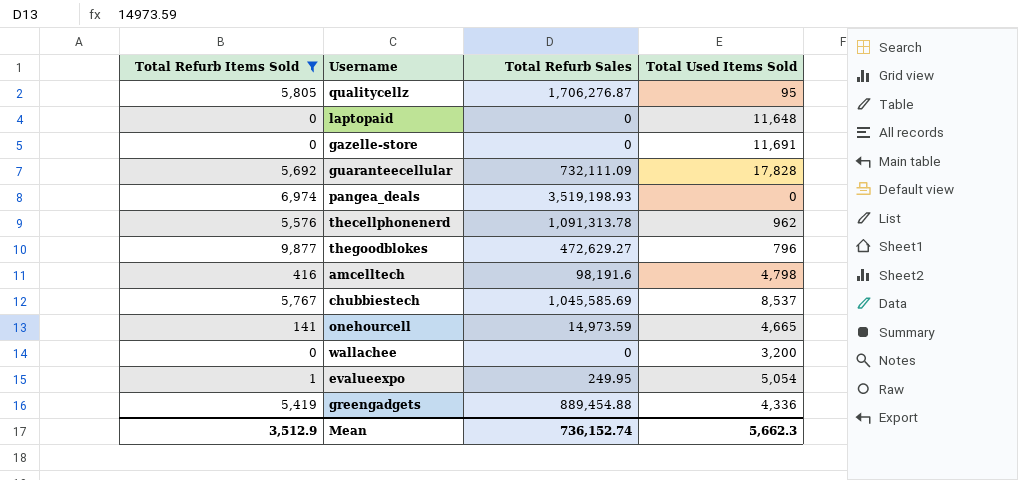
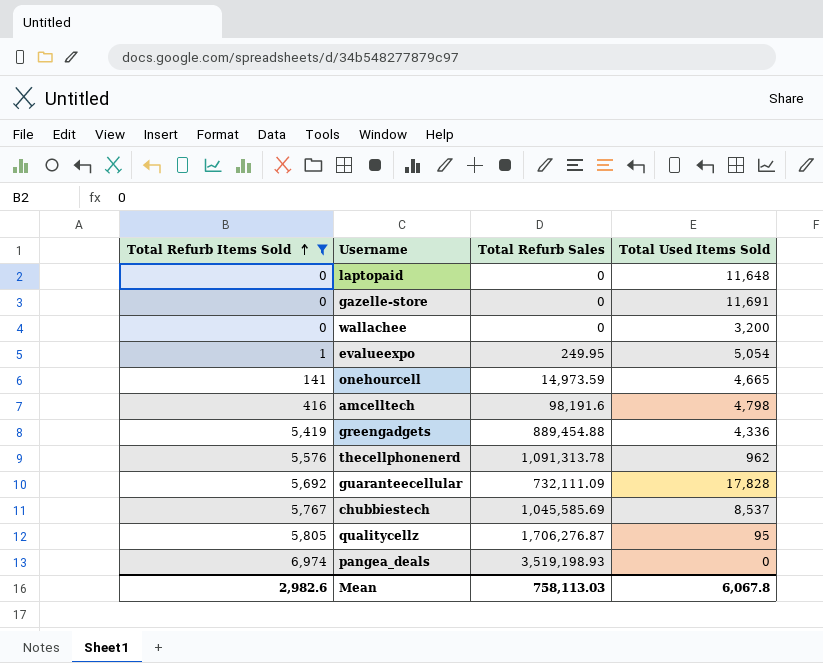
row order: none -> Total Refurb Items Sold ascending
row thegoodblokes: 9,877 | 472,629.27 | 796 -> none
Mean | Total Refurb Items Sold: 3,512.9 -> 2,982.6
Mean | Total Refurb Sales: 736,152.74 -> 758,113.03
Mean | Total Used Items Sold: 5,662.3 -> 6,067.8

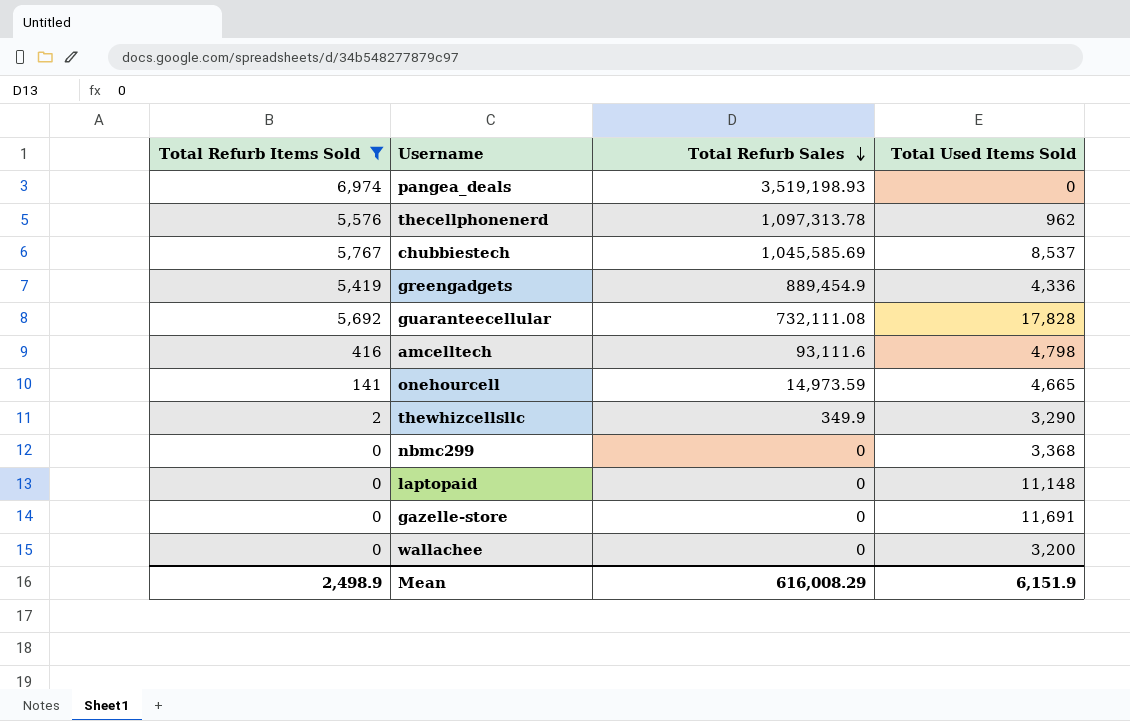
row order: Total Refurb Items Sold ascending -> Total Refurb Sales descending
row evalueexpo: 1 | 249.95 | 5,054 -> none
row qualitycellz: 5,805 | 1,706,276.87 | 95 -> none
thecellphonenerd | Total Refurb Sales: 1,091,313.78 -> 1,097,313.78
greengadgets | Total Refurb Sales: 889,454.88 -> 889,454.9
guaranteecellular | Total Refurb Sales: 732,111.09 -> 732,111.08
amcelltech | Total Refurb Sales: 98,191.6 -> 93,111.6
row thewhizcellsllc: none -> 2 | 349.9 | 3,290
row nbmc299: none -> 0 | 0 | 3,368
laptopaid | Total Used Items Sold: 11,648 -> 11,148
Mean | Total Refurb Items Sold: 2,982.6 -> 2,498.9
Mean | Total Refurb Sales: 758,113.03 -> 616,008.29
Mean | Total Used Items Sold: 6,067.8 -> 6,151.9

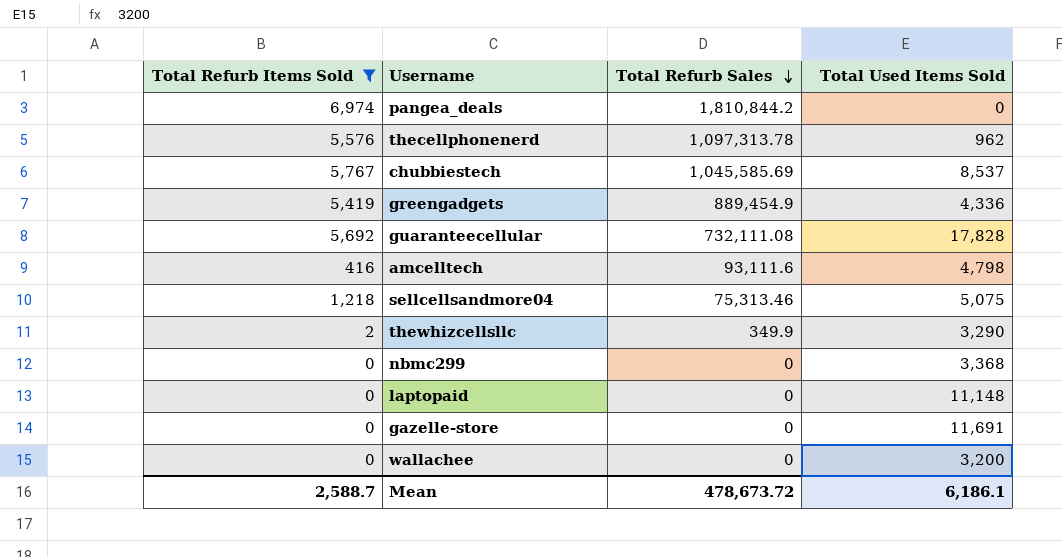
row onehourcell: 141 | 14,973.59 | 4,665 -> none
pangea_deals | Total Refurb Sales: 3,519,198.93 -> 1,810,844.2
row sellcellsandmore04: none -> 1,218 | 75,313.46 | 5,075
Mean | Total Refurb Items Sold: 2,498.9 -> 2,588.7
Mean | Total Refurb Sales: 616,008.29 -> 478,673.72
Mean | Total Used Items Sold: 6,151.9 -> 6,186.1

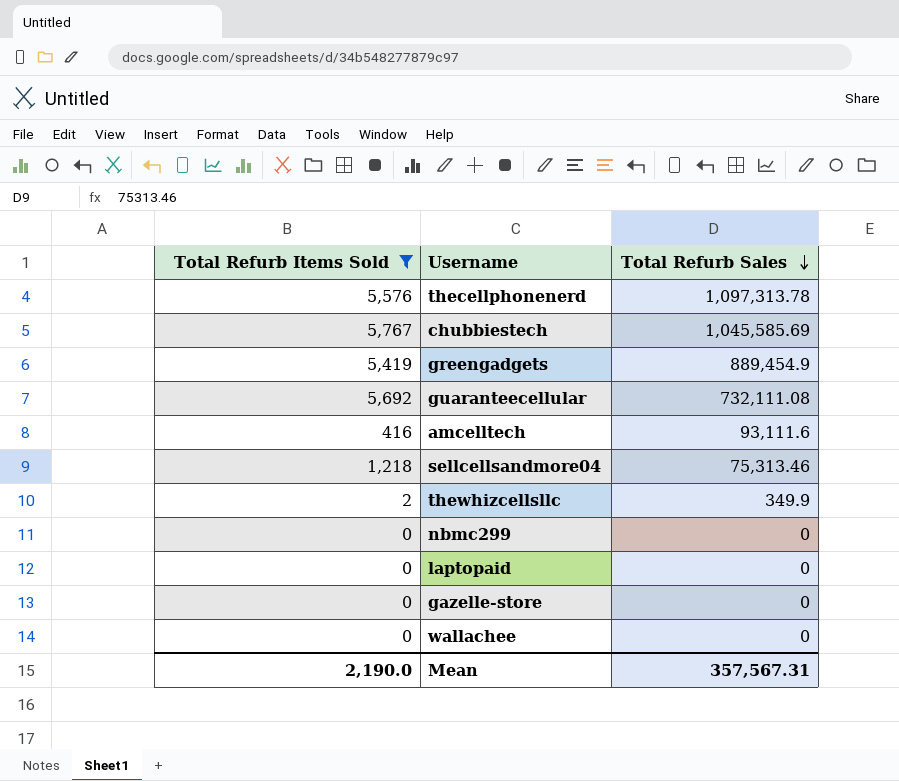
column Total Used Items Sold | position: 4 -> none
row pangea_deals: 6,974 | 1,810,844.2 | 0 -> none
Mean | Total Refurb Items Sold: 2,588.7 -> 2,190.0
Mean | Total Refurb Sales: 478,673.72 -> 357,567.31

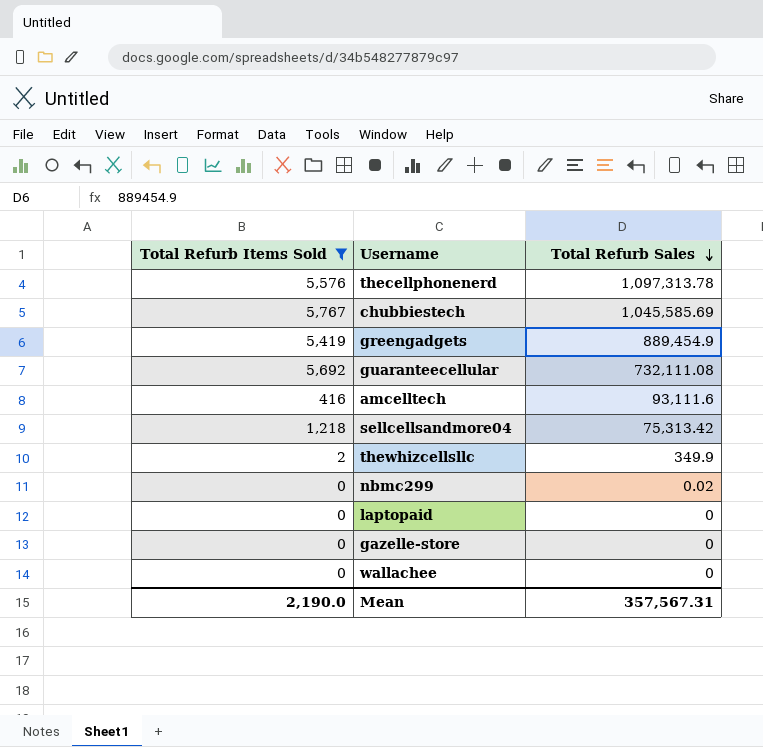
sellcellsandmore04 | Total Refurb Sales: 75,313.46 -> 75,313.42
nbmc299 | Total Refurb Sales: 0 -> 0.02

